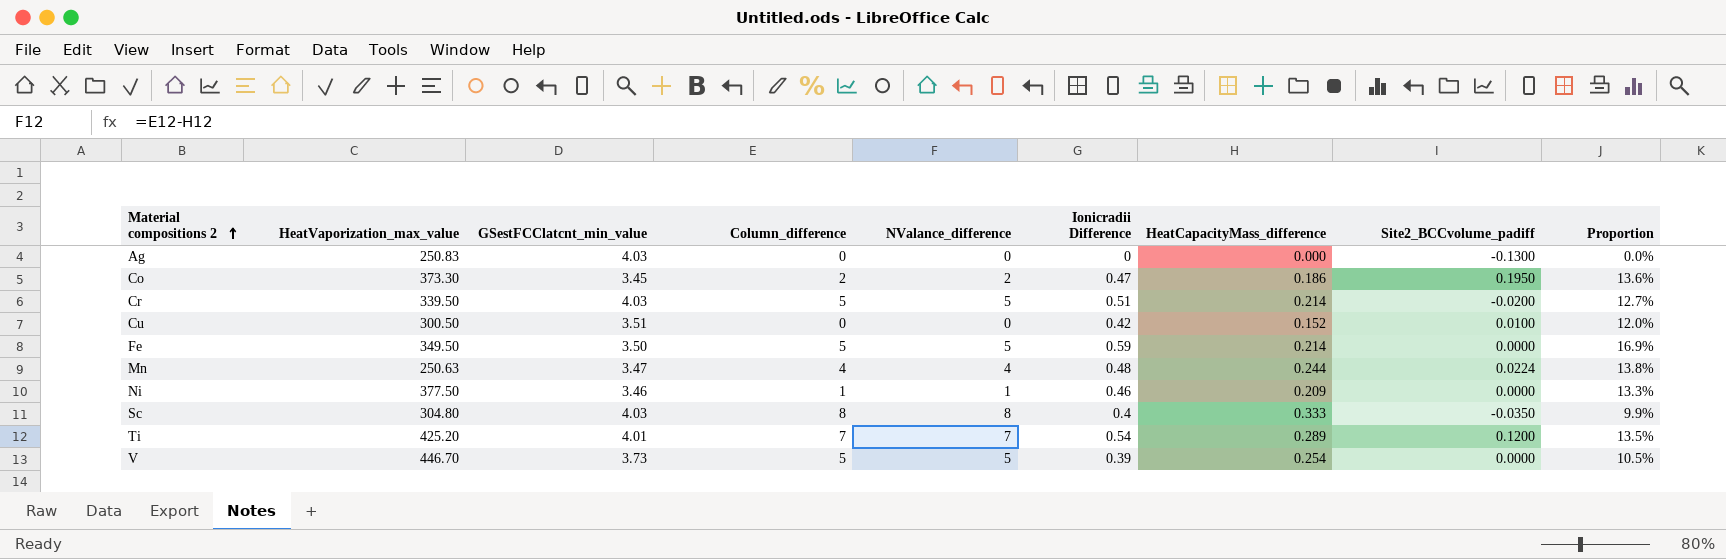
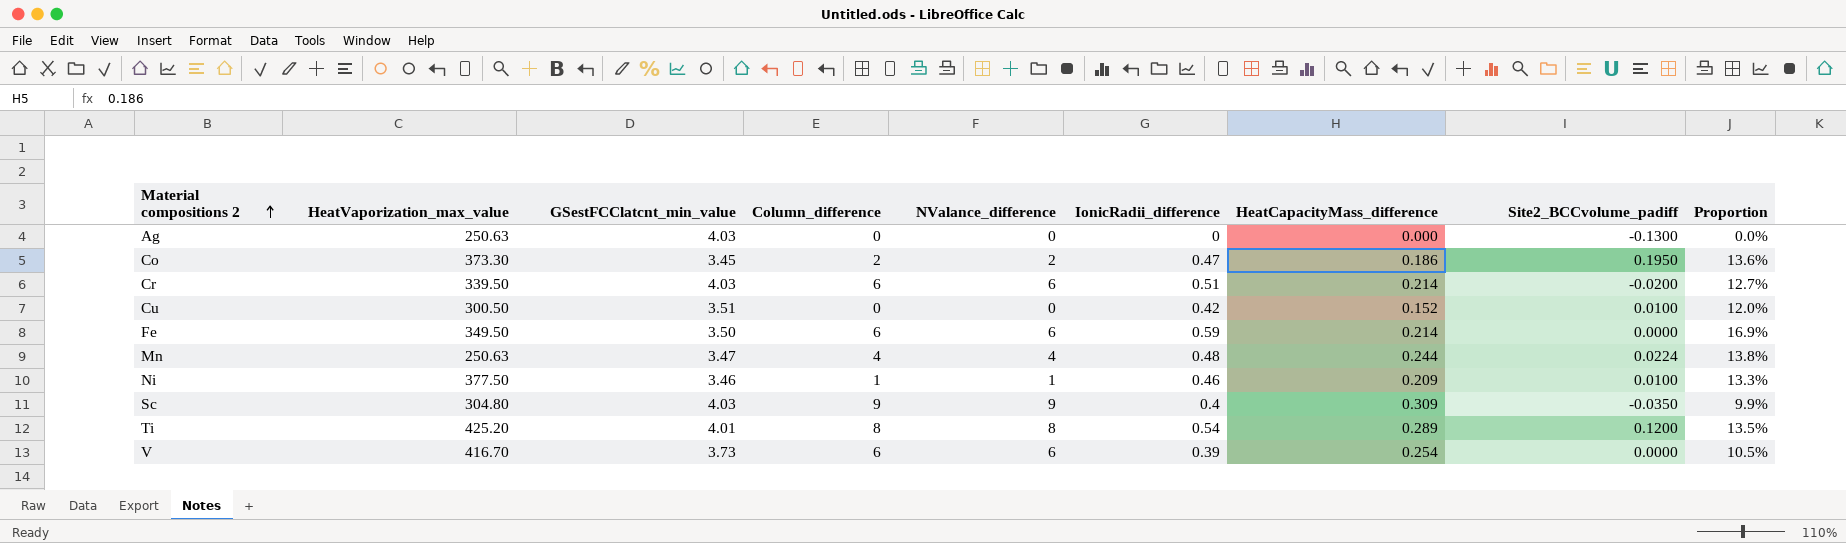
column name: Ionicradii Difference -> IonicRadii_difference
Ag | HeatVaporization_max_value: 250.83 -> 250.63
Cr | Column_difference: 5 -> 6
Cr | NValance_difference: 5 -> 6
Fe | Column_difference: 5 -> 6
Fe | NValance_difference: 5 -> 6
Ni | Site2_BCCvolume_padiff: 0.0000 -> 0.0100
Sc | Column_difference: 8 -> 9
Sc | NValance_difference: 8 -> 9
Sc | HeatCapacityMass_difference: 0.333 -> 0.309
Ti | Column_difference: 7 -> 8
Ti | NValance_difference: 7 -> 8
V | HeatVaporization_max_value: 446.70 -> 416.70
V | Column_difference: 5 -> 6
V | NValance_difference: 5 -> 6

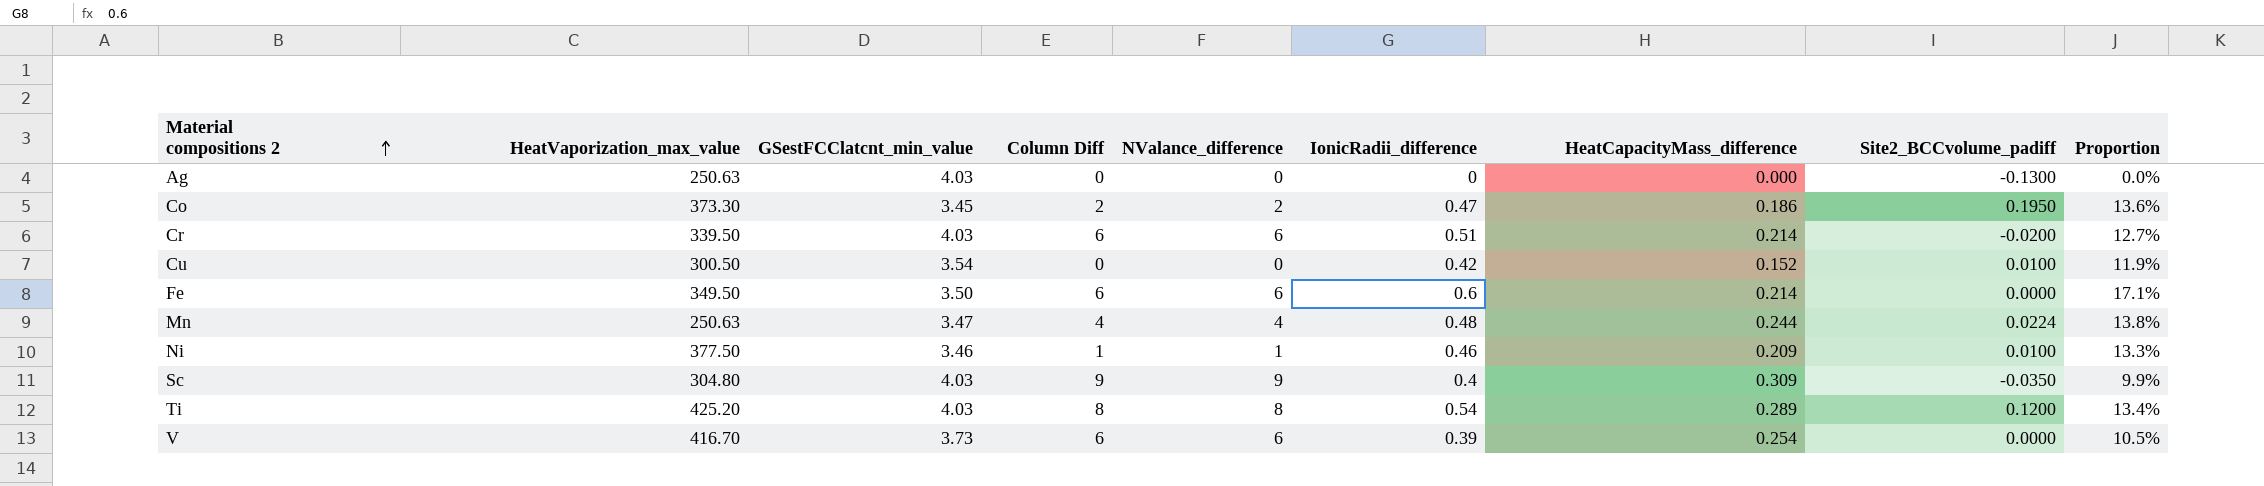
column name: Column_difference -> Column Diff
Cu | GSestFCClatcnt_min_value: 3.51 -> 3.54
Cu | Proportion: 12.0% -> 11.9%
Fe | IonicRadii_difference: 0.59 -> 0.6
Fe | Proportion: 16.9% -> 17.1%
Ti | GSestFCClatcnt_min_value: 4.01 -> 4.03
Ti | Proportion: 13.5% -> 13.4%

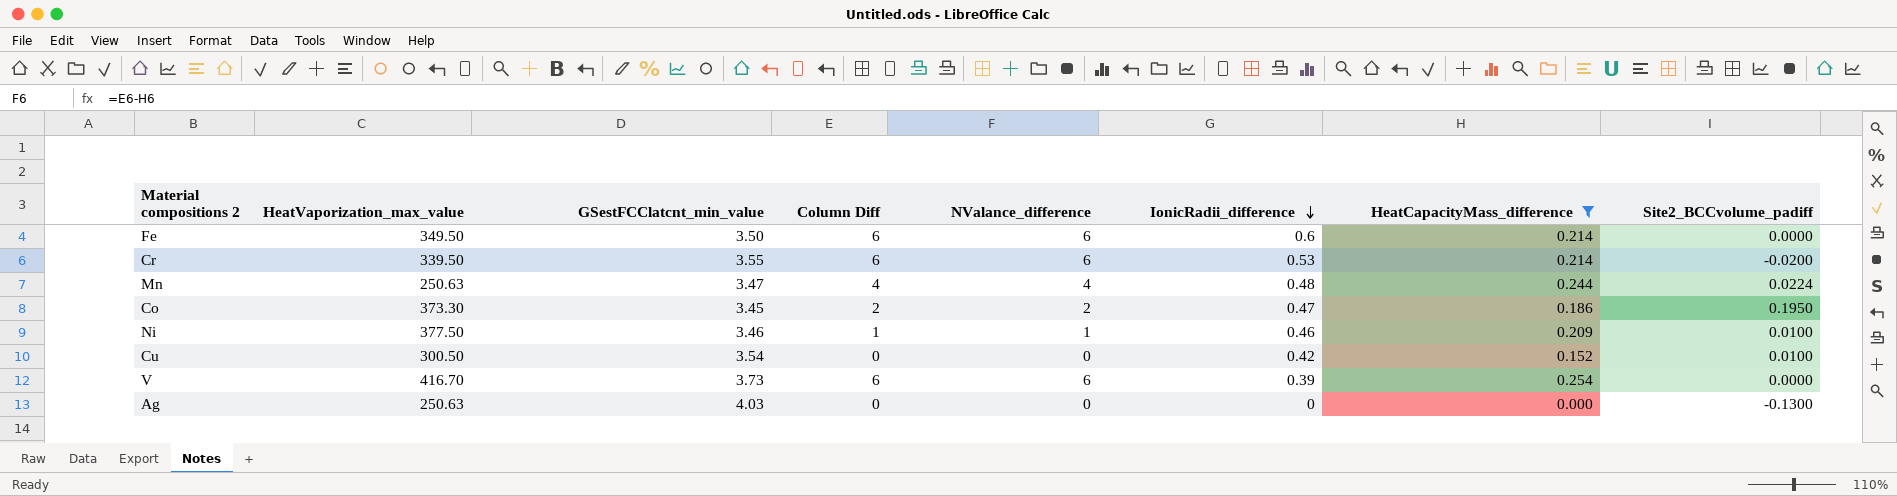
filter: none -> HeatCapacityMass_difference <= 0.254
row order: Material compositions 2 ascending -> IonicRadii_difference descending
column Proportion | formula: [IonicRadii_difference] / [GSestFCClatcnt_min_value] -> none
Cr | GSestFCClatcnt_min_value: 4.03 -> 3.55
Cr | IonicRadii_difference: 0.51 -> 0.53

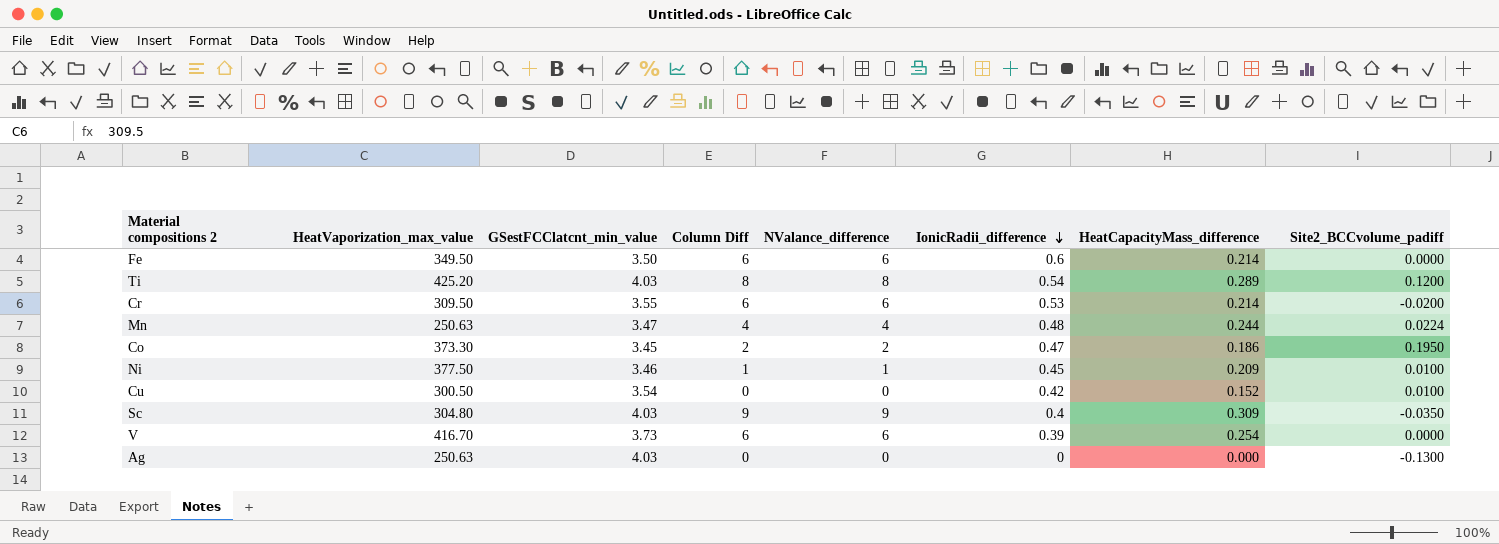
filter: HeatCapacityMass_difference <= 0.254 -> none
Cr | HeatVaporization_max_value: 339.50 -> 309.50
Ni | IonicRadii_difference: 0.46 -> 0.45

